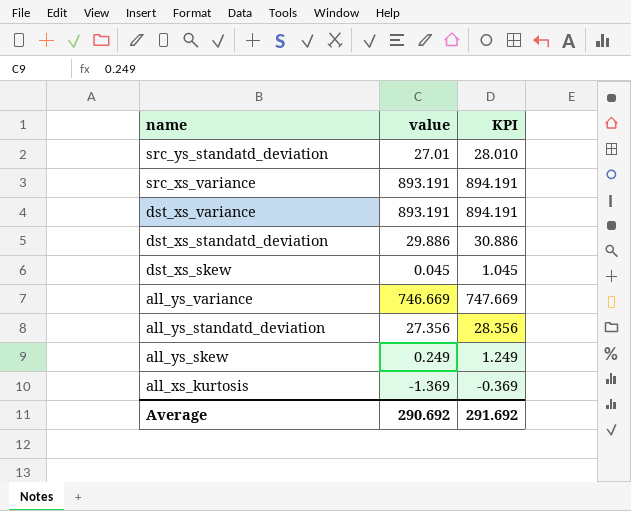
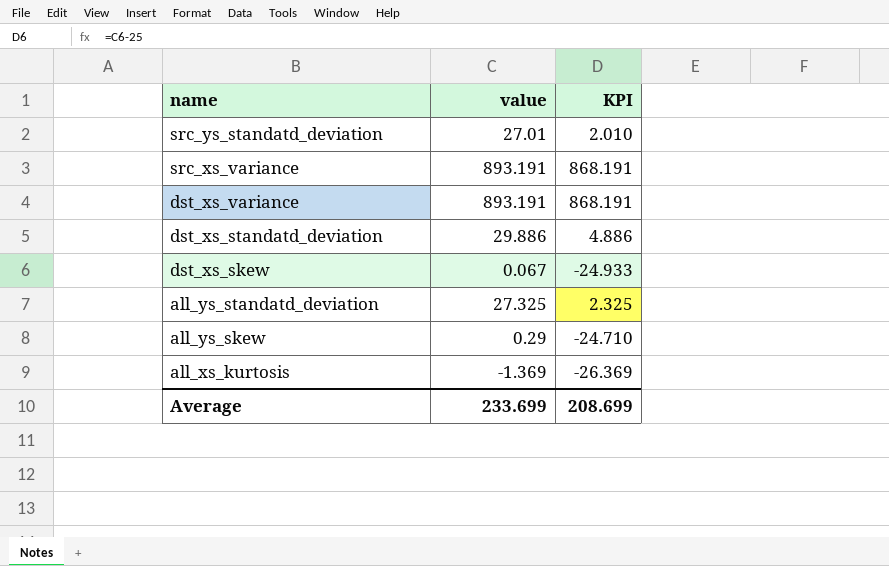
column KPI | formula: [value] + 1 -> [value] - 25
row all_ys_variance: 746.669 | 747.669 -> none
dst_xs_skew | value: 0.045 -> 0.067
all_ys_standatd_deviation | value: 27.356 -> 27.325
all_ys_skew | value: 0.249 -> 0.29
Average | value: 290.692 -> 233.699
Average | KPI: 291.692 -> 208.699

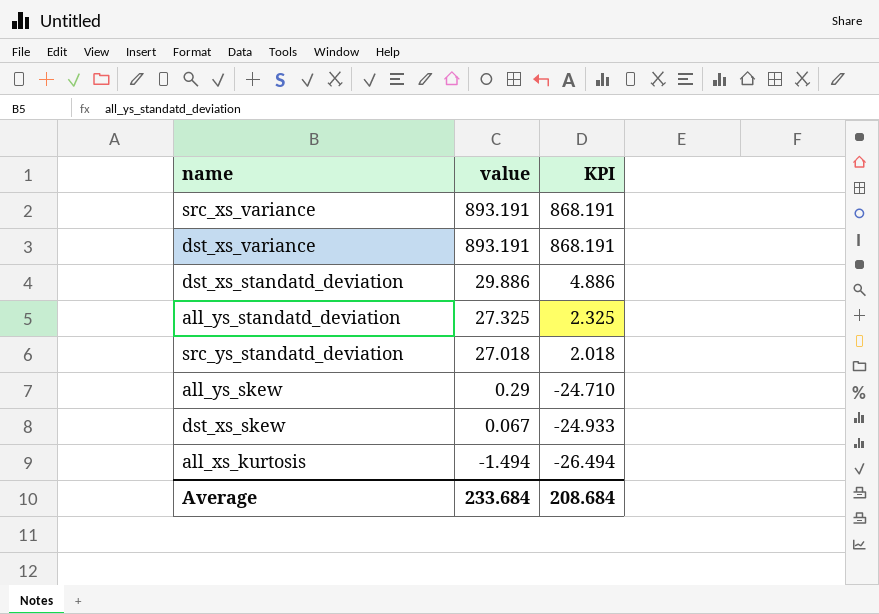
row order: name descending -> value descending
src_ys_standatd_deviation | value: 27.01 -> 27.018
src_ys_standatd_deviation | KPI: 2.010 -> 2.018
all_xs_kurtosis | value: -1.369 -> -1.494
all_xs_kurtosis | KPI: -26.369 -> -26.494
Average | value: 233.699 -> 233.684
Average | KPI: 208.699 -> 208.684

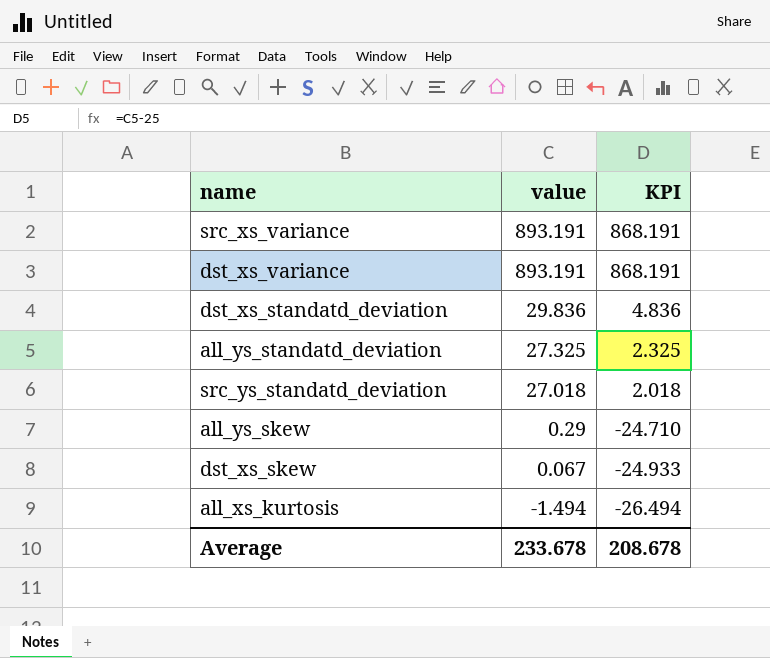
dst_xs_standatd_deviation | value: 29.886 -> 29.836
dst_xs_standatd_deviation | KPI: 4.886 -> 4.836
Average | value: 233.684 -> 233.678
Average | KPI: 208.684 -> 208.678

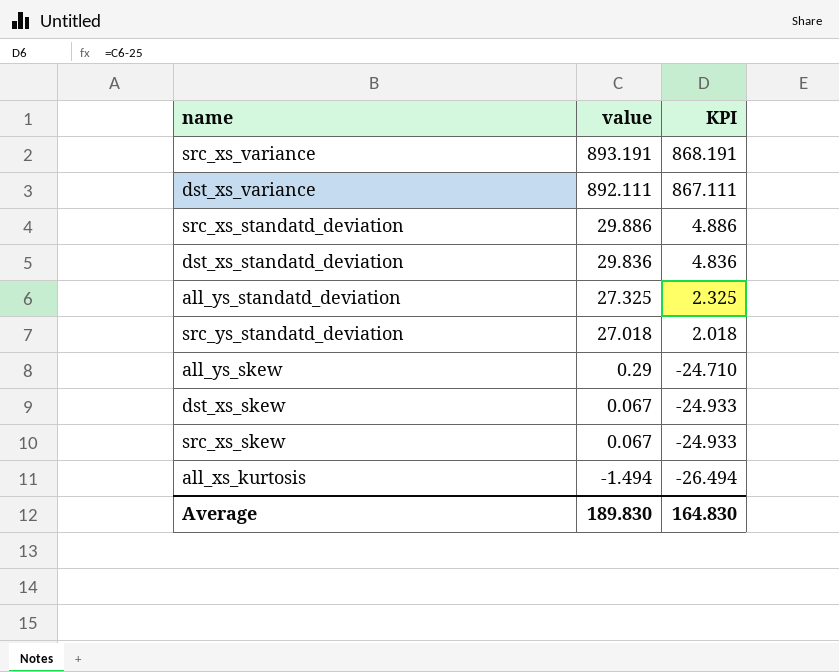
dst_xs_variance | value: 893.191 -> 892.111
dst_xs_variance | KPI: 868.191 -> 867.111
row src_xs_standatd_deviation: none -> 29.886 | 4.886
row src_xs_skew: none -> 0.067 | -24.933
Average | value: 233.678 -> 189.830
Average | KPI: 208.678 -> 164.830

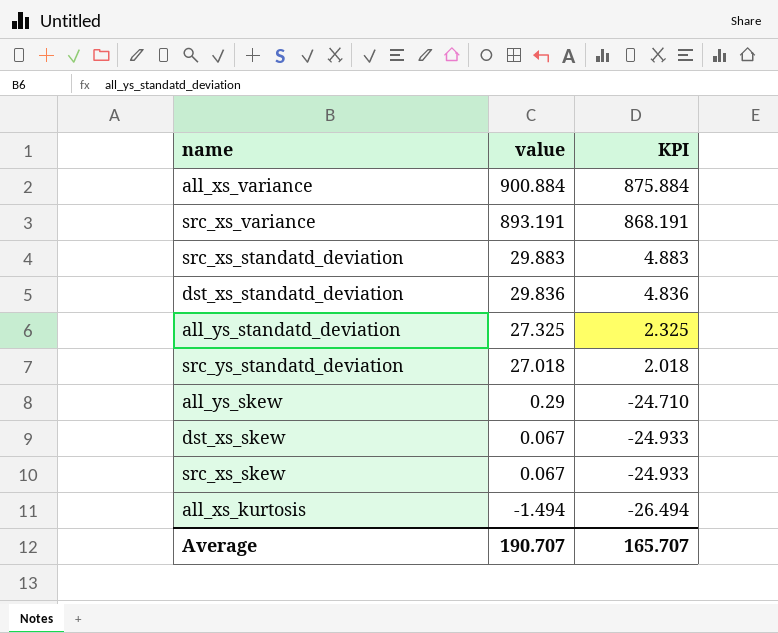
row dst_xs_variance: 892.111 | 867.111 -> none
row all_xs_variance: none -> 900.884 | 875.884
src_xs_standatd_deviation | value: 29.886 -> 29.883
src_xs_standatd_deviation | KPI: 4.886 -> 4.883
Average | value: 189.830 -> 190.707
Average | KPI: 164.830 -> 165.707

